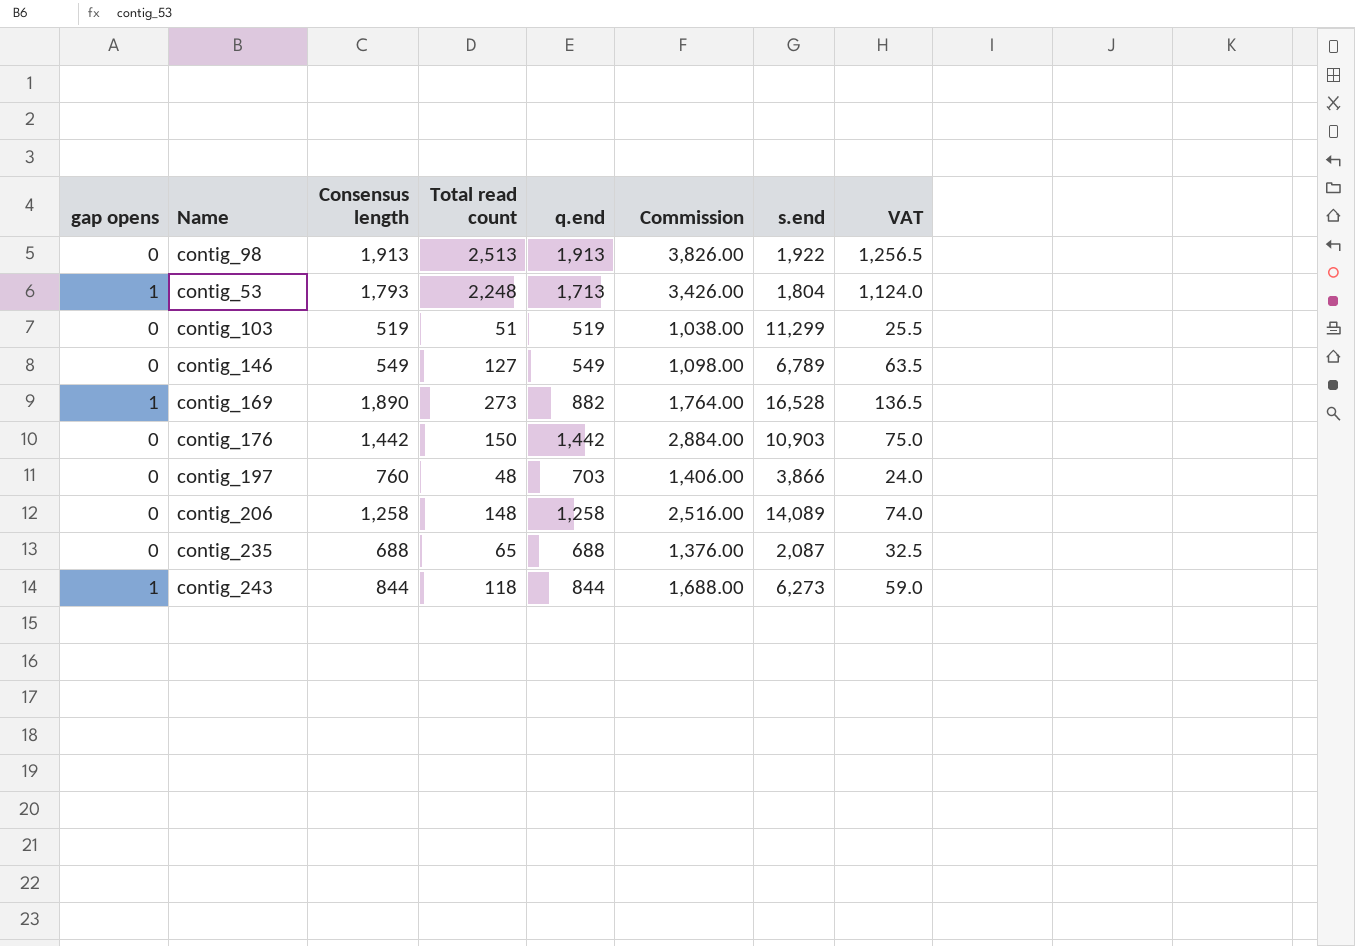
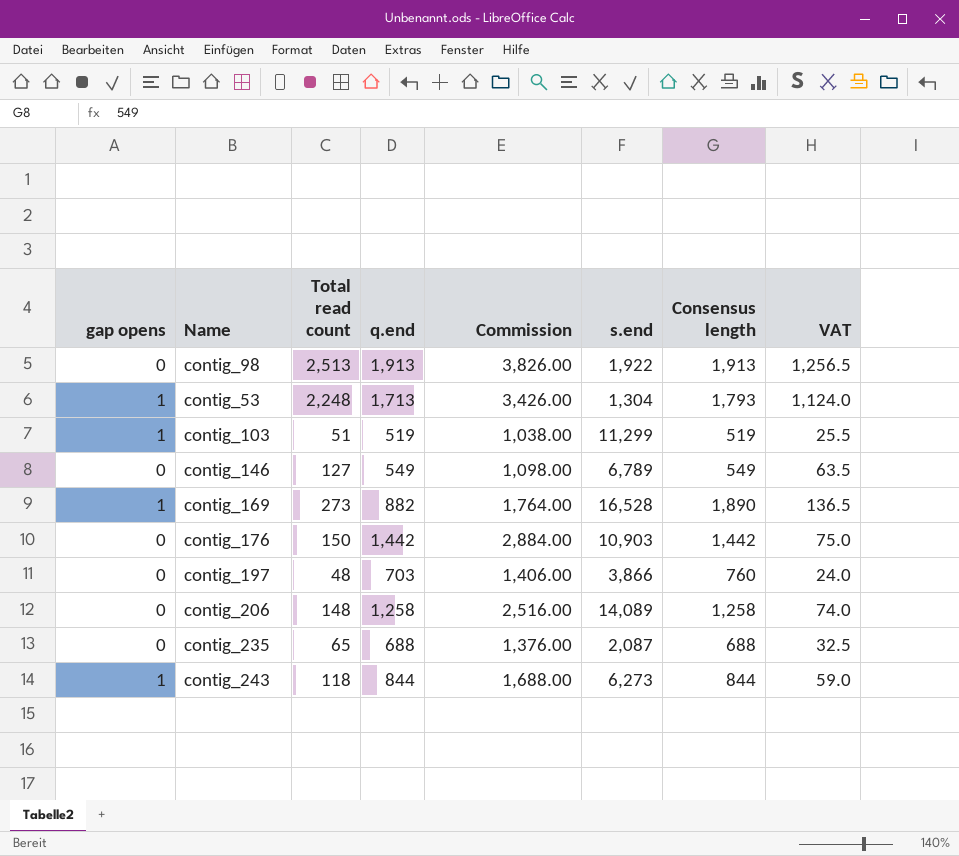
column Consensus length | position: 3 -> 7
contig_53 | s.end: 1,804 -> 1,304
contig_103 | gap opens: 0 -> 1

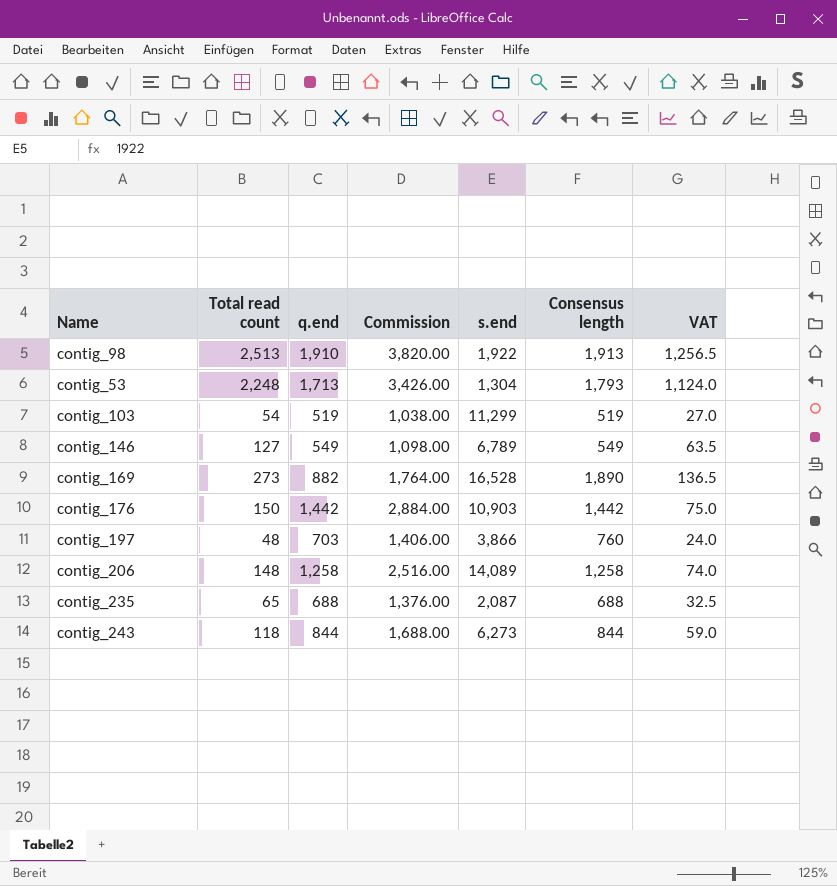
column gap opens | position: 1 -> none
contig_98 | q.end: 1,913 -> 1,910
contig_98 | Commission: 3,826.00 -> 3,820.00
contig_103 | Total read count: 51 -> 54
contig_103 | VAT: 25.5 -> 27.0

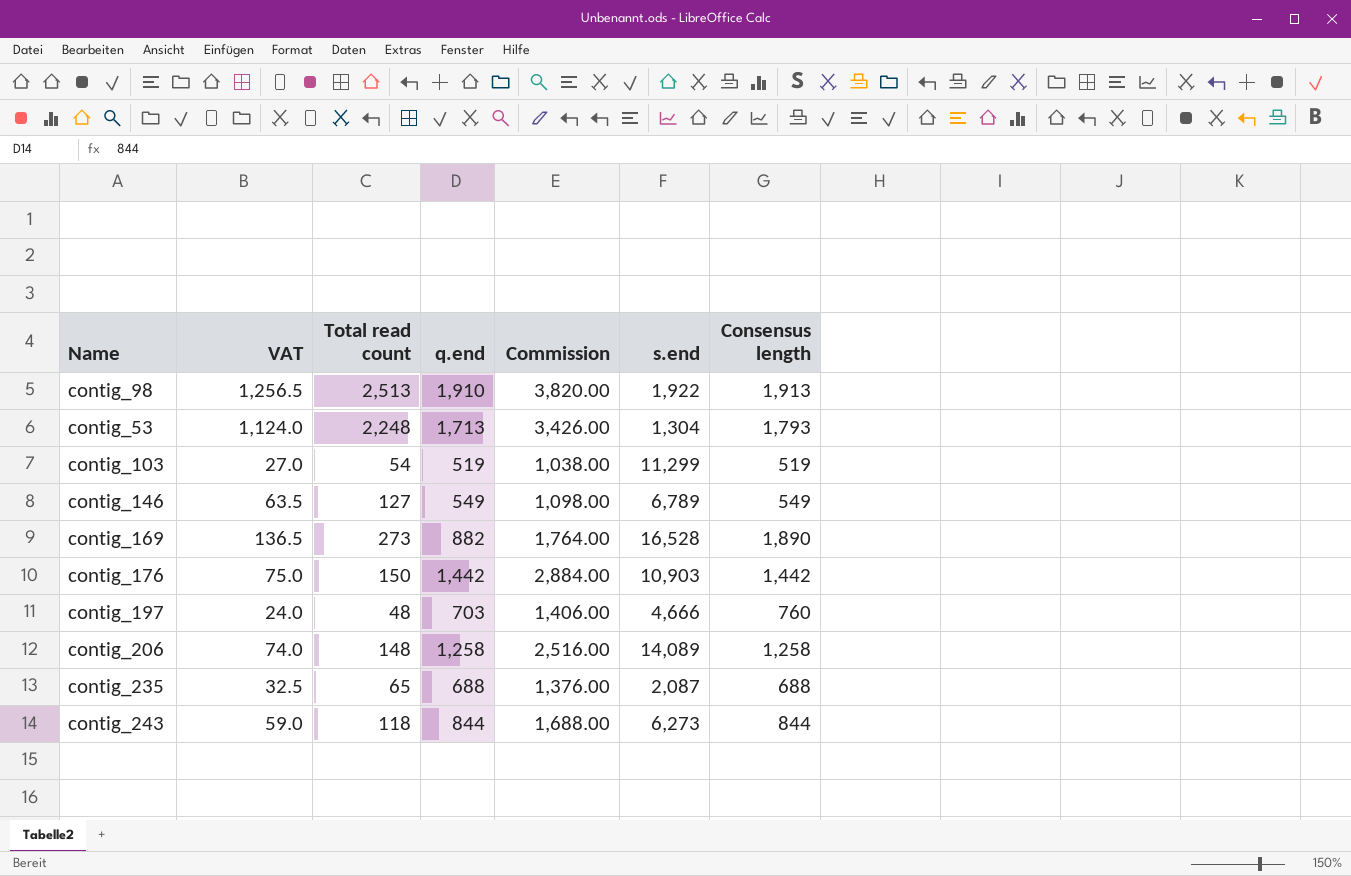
column VAT | position: 7 -> 2
contig_197 | s.end: 3,866 -> 4,666

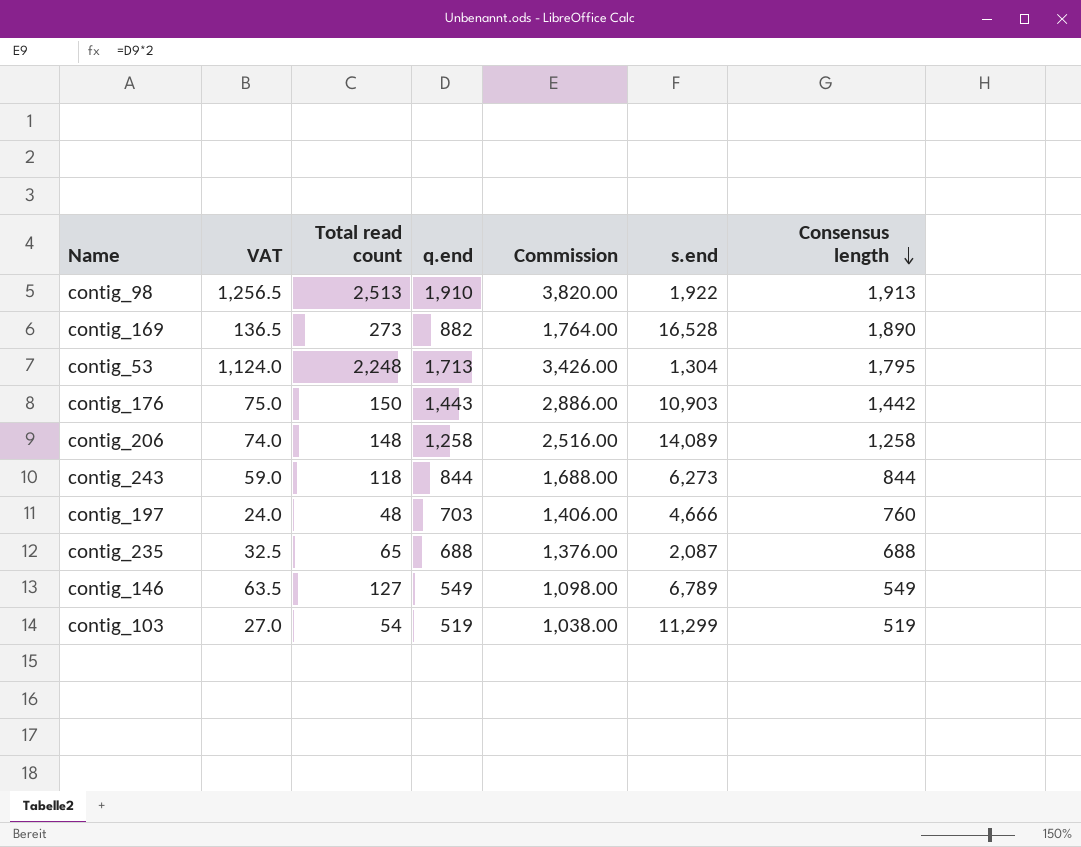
row order: none -> Consensus length descending
contig_53 | Consensus length: 1,793 -> 1,795
contig_176 | q.end: 1,442 -> 1,443
contig_176 | Commission: 2,884.00 -> 2,886.00

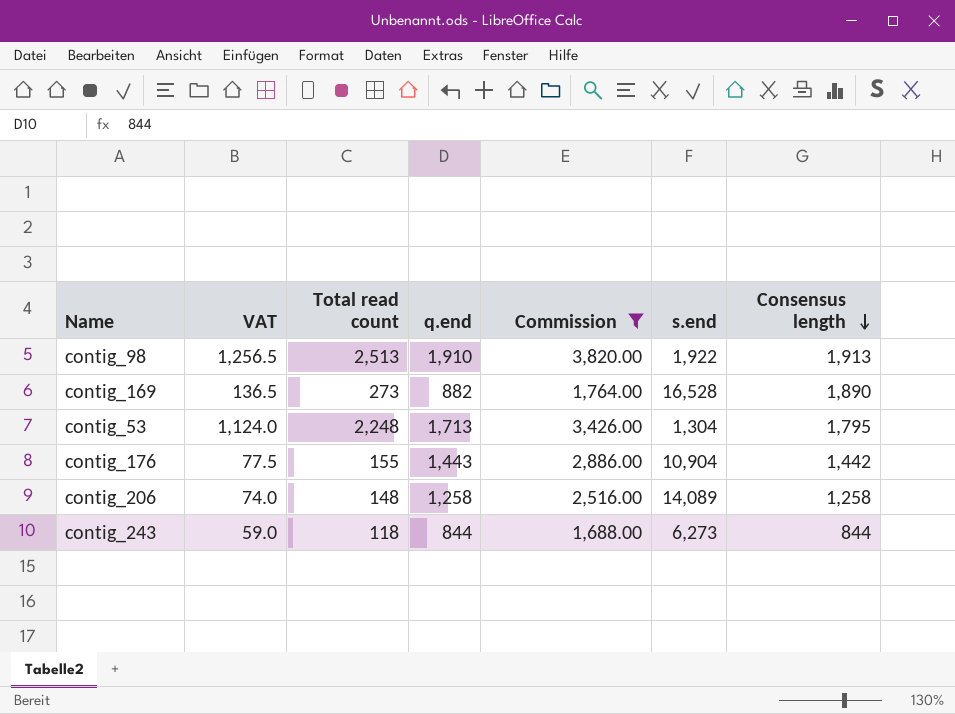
filter: none -> Commission >= 1,688.00
contig_176 | VAT: 75.0 -> 77.5
contig_176 | Total read count: 150 -> 155
contig_176 | s.end: 10,903 -> 10,904

